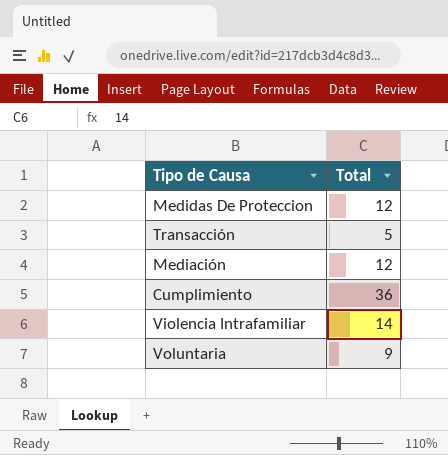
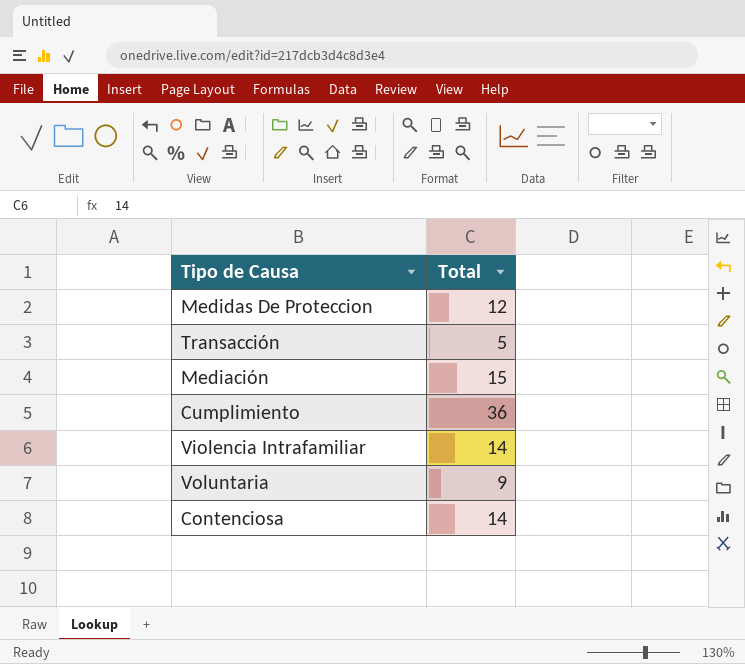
Mediación | Total: 12 -> 15
row Contenciosa: none -> 14

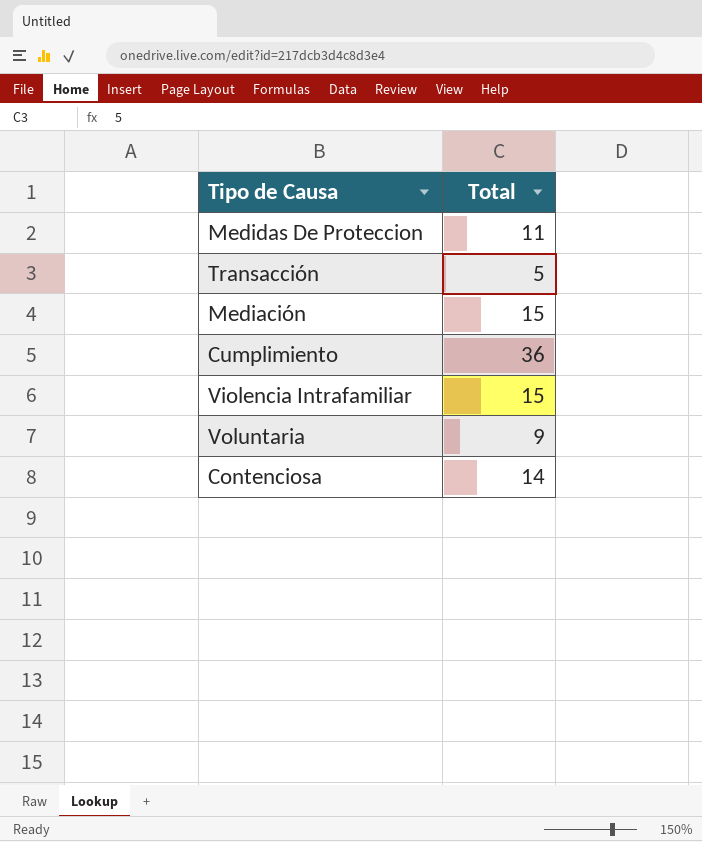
Medidas De Proteccion | Total: 12 -> 11
Violencia Intrafamiliar | Total: 14 -> 15

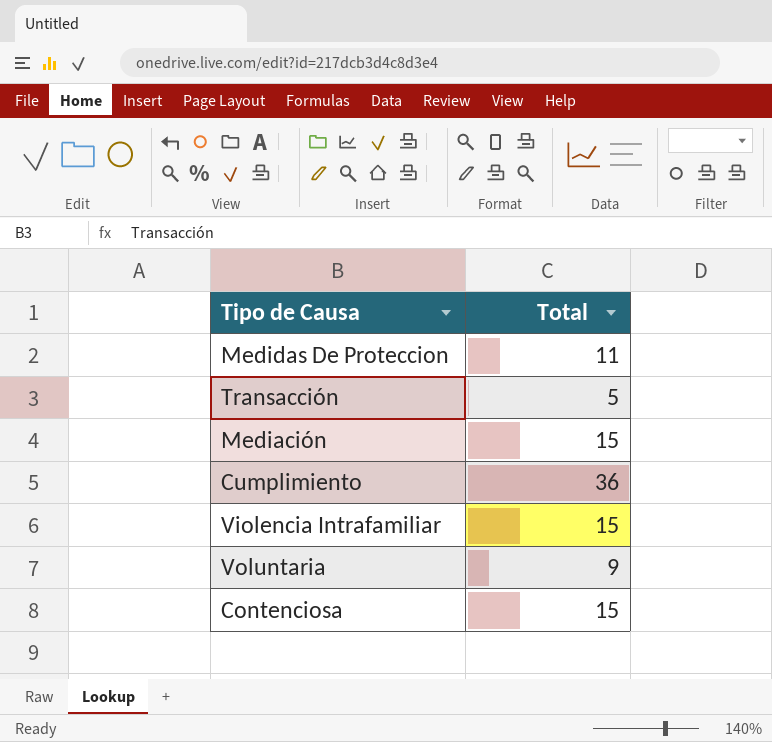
Contenciosa | Total: 14 -> 15

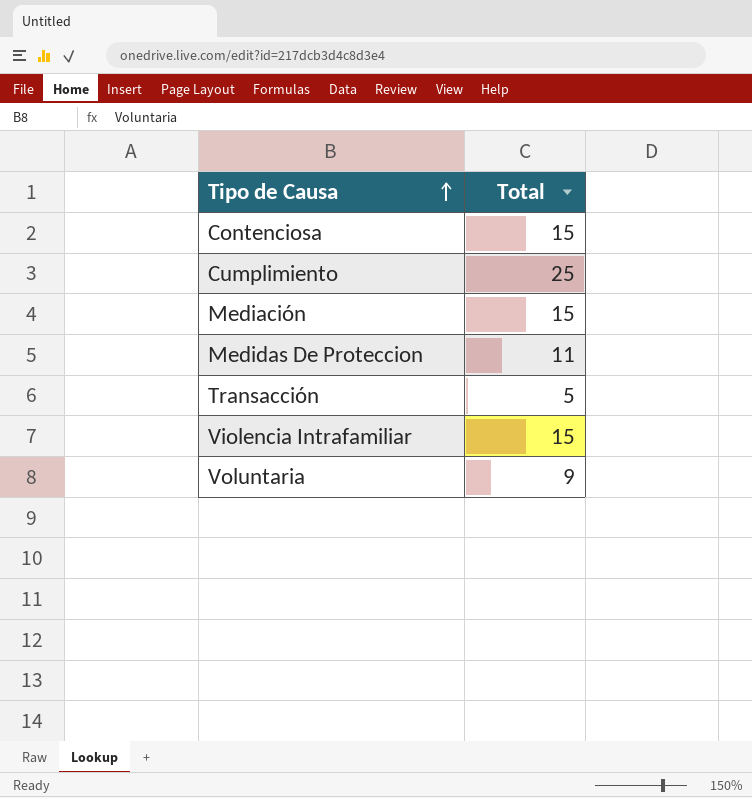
row order: none -> Tipo de Causa ascending
Cumplimiento | Total: 36 -> 25

